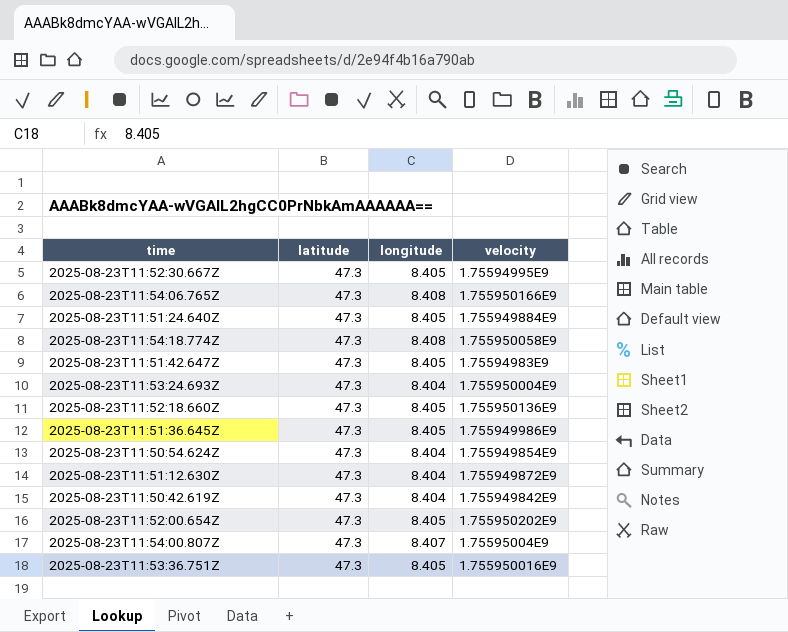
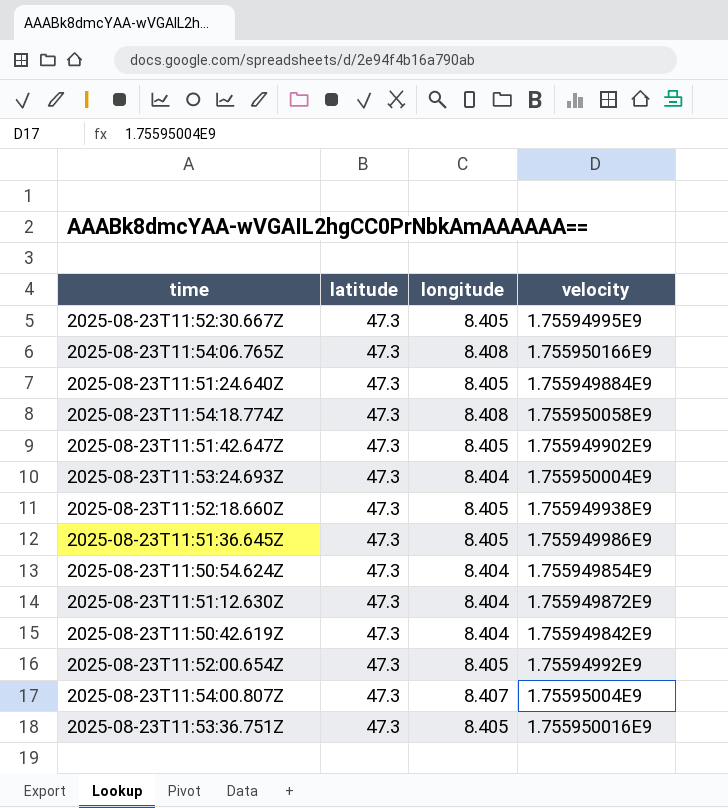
2025-08-23T11:51:42.647Z | velocity: 1.75594983E9 -> 1.755949902E9
2025-08-23T11:52:18.660Z | velocity: 1.755950136E9 -> 1.755949938E9
2025-08-23T11:52:00.654Z | velocity: 1.755950202E9 -> 1.75594992E9

